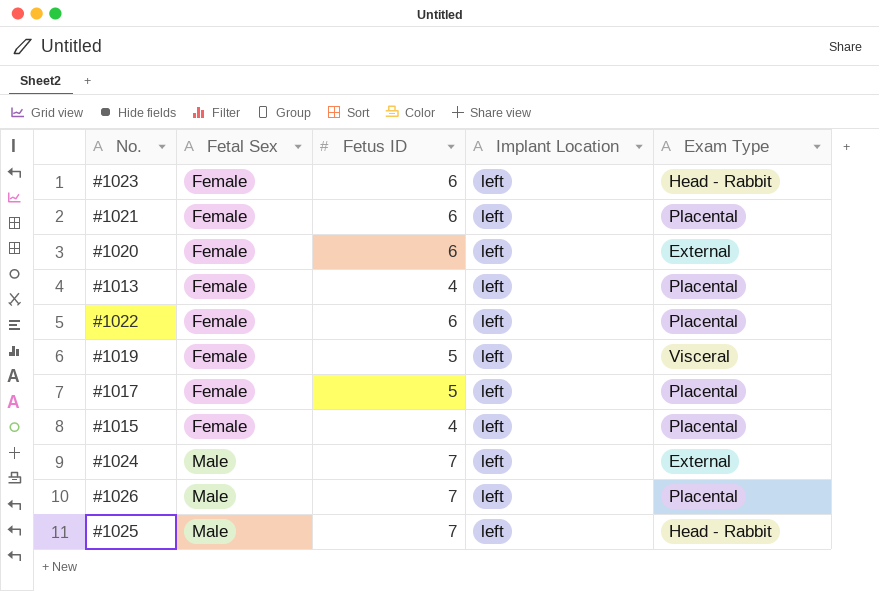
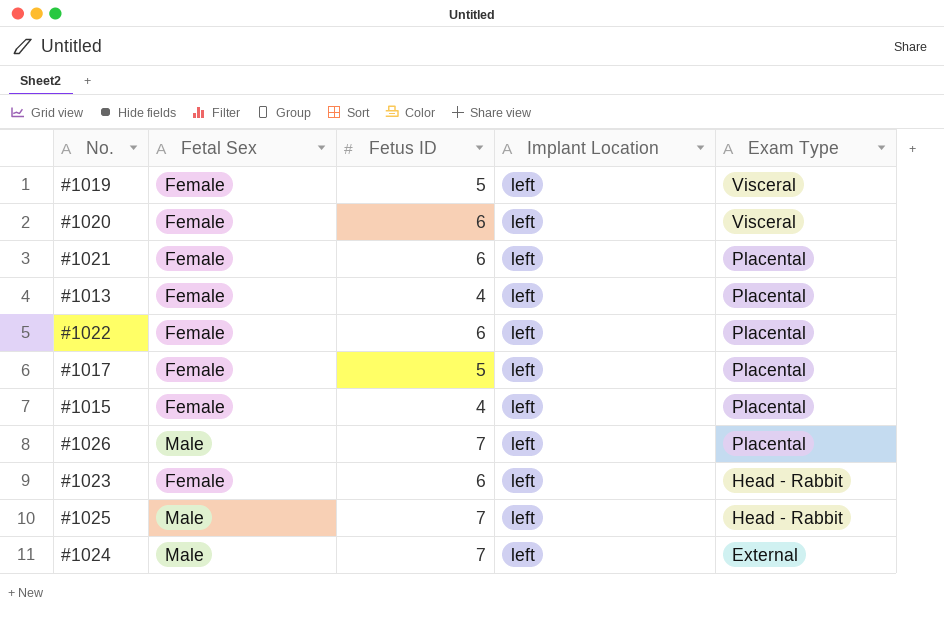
row order: Fetal Sex ascending -> Exam Type descending
#1020 | Exam Type: External -> Visceral

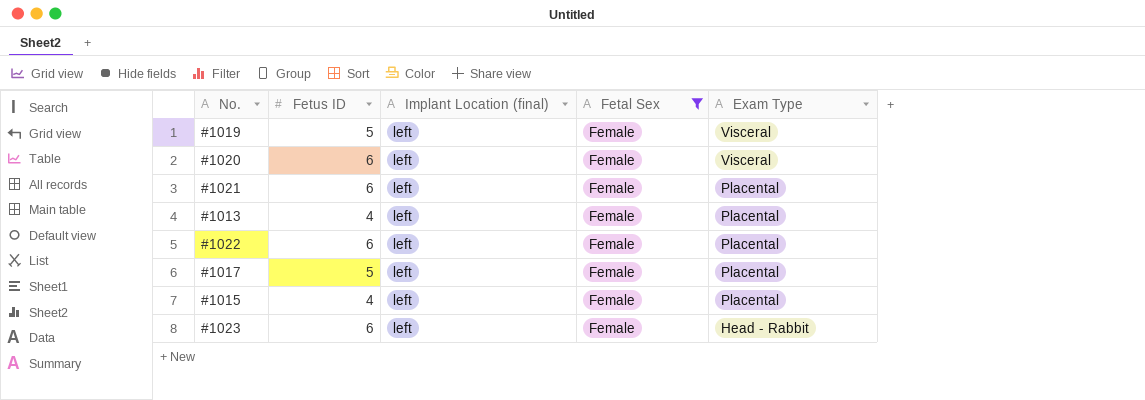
filter: none -> Fetal Sex = Female
column name: Implant Location -> Implant Location (final)
column Fetal Sex | position: 2 -> 4

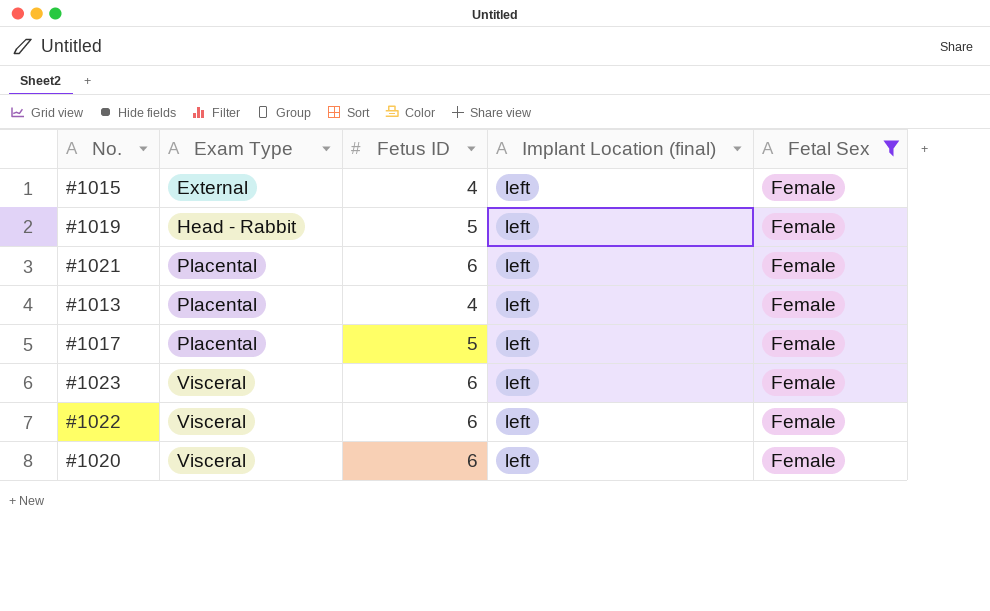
row order: Exam Type descending -> Exam Type ascending
column Exam Type | position: 5 -> 2
#1015 | Exam Type: Placental -> External
#1019 | Exam Type: Visceral -> Head - Rabbit
#1023 | Exam Type: Head - Rabbit -> Visceral
#1022 | Exam Type: Placental -> Visceral

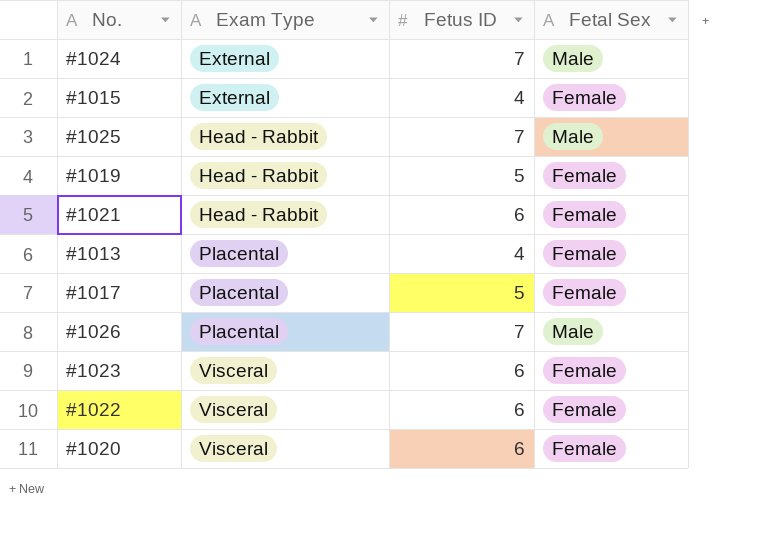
filter: Fetal Sex = Female -> none
column Implant Location (final) | position: 4 -> none
#1021 | Exam Type: Placental -> Head - Rabbit

